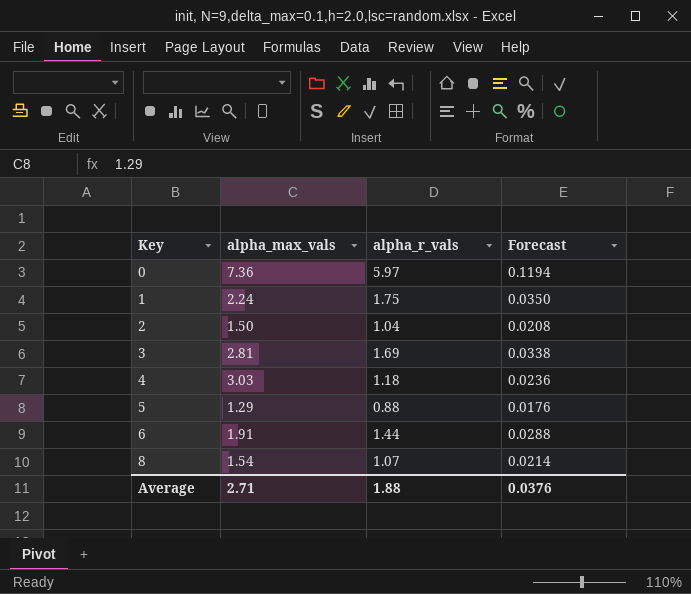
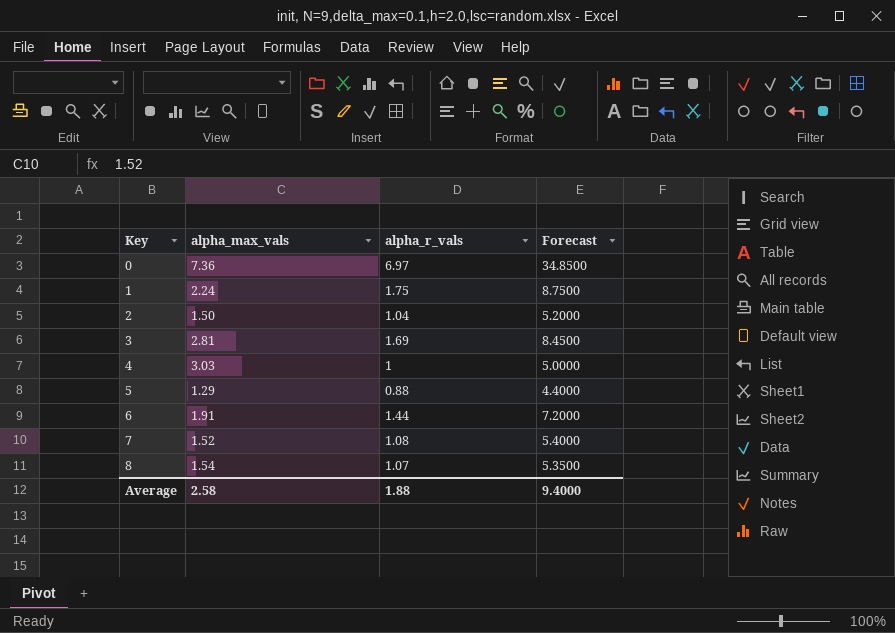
column Forecast | formula: [alpha_r_vals] * 0.02 -> [alpha_r_vals] * 5
0 | alpha_r_vals: 5.97 -> 6.97
4 | alpha_r_vals: 1.18 -> 1
row 7: none -> 1.52 | 1.08 | 5.4000
Average | alpha_max_vals: 2.71 -> 2.58
Average | Forecast: 0.0376 -> 9.4000

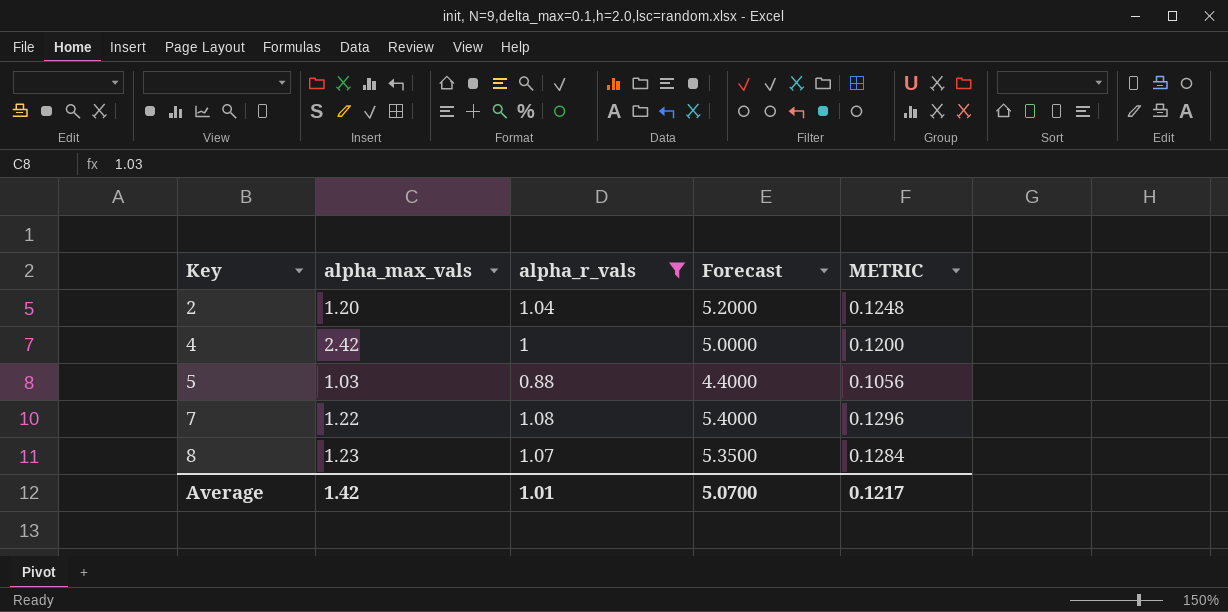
filter: none -> alpha_r_vals <= 1.08
column METRIC | formula: none -> [alpha_r_vals] * 0.12
2 | alpha_max_vals: 1.50 -> 1.20
4 | alpha_max_vals: 3.03 -> 2.42
5 | alpha_max_vals: 1.29 -> 1.03
7 | alpha_max_vals: 1.52 -> 1.22
8 | alpha_max_vals: 1.54 -> 1.23
Average | alpha_max_vals: 2.58 -> 1.42
Average | alpha_r_vals: 1.88 -> 1.01
Average | Forecast: 9.4000 -> 5.0700

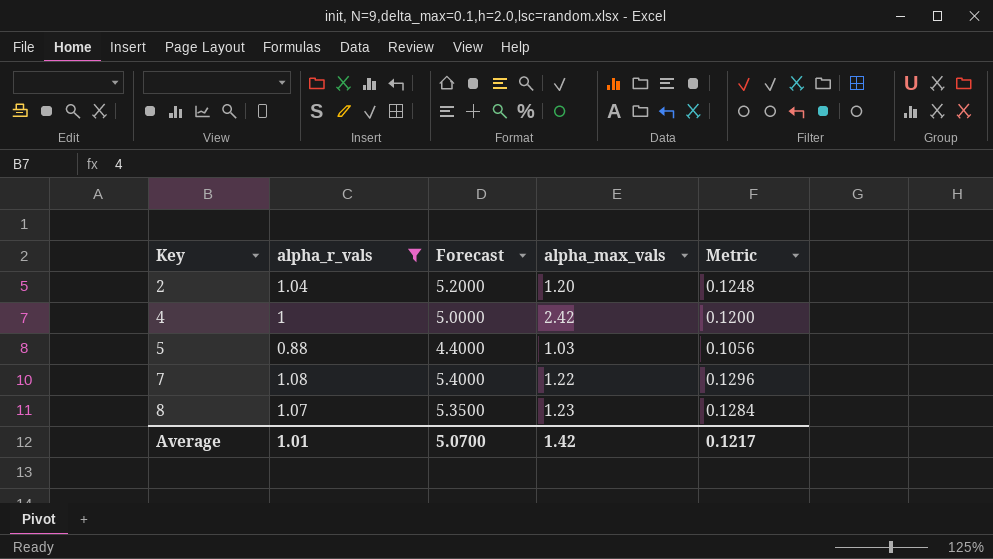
column alpha_max_vals | position: 2 -> 4
column name: METRIC -> Metric

